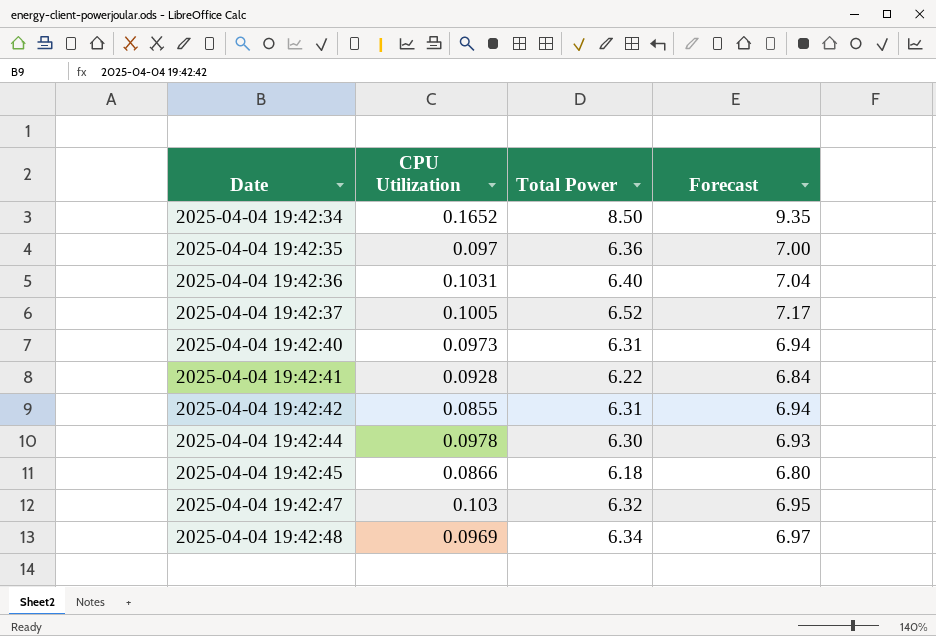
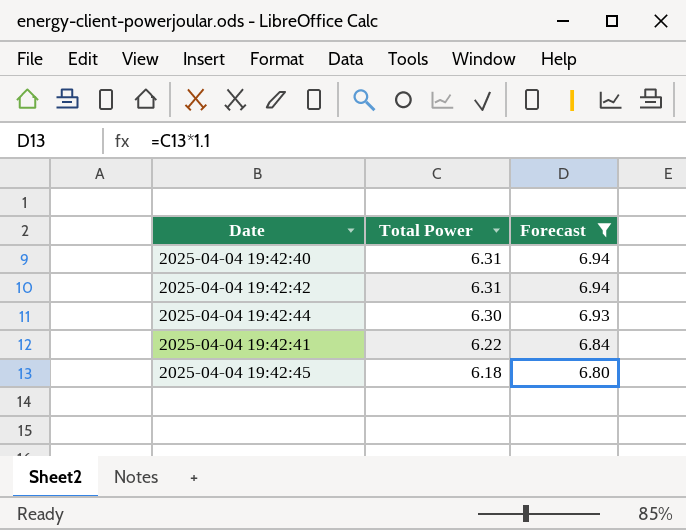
filter: none -> Forecast <= 6.94
row order: Date ascending -> Total Power descending
column CPU Utilization | position: 2 -> none

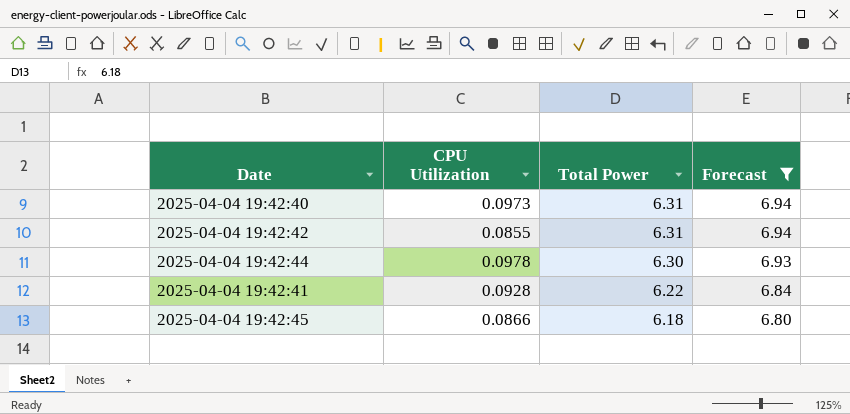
column CPU Utilization | position: none -> 2

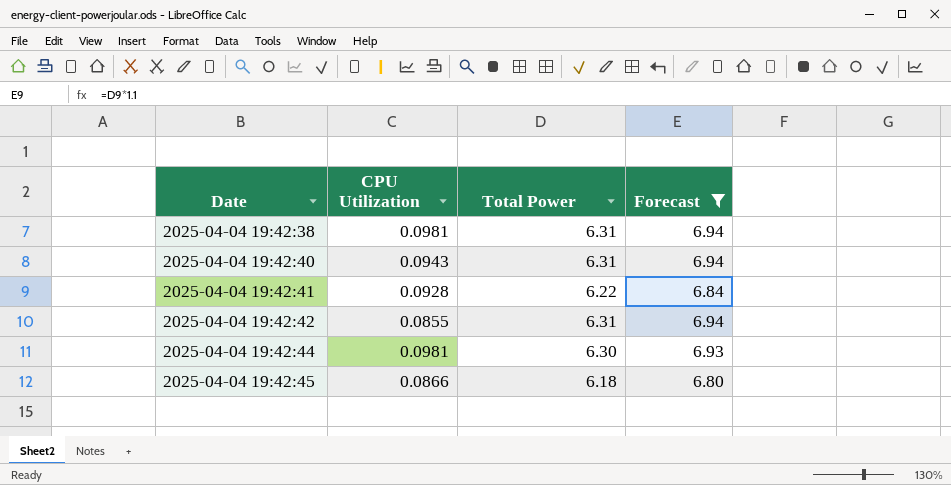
row order: Total Power descending -> Date ascending
row 2025-04-04 19:42:38: none -> 0.0981 | 6.31 | 6.94
2025-04-04 19:42:40 | CPU Utilization: 0.0973 -> 0.0943
2025-04-04 19:42:44 | CPU Utilization: 0.0978 -> 0.0981

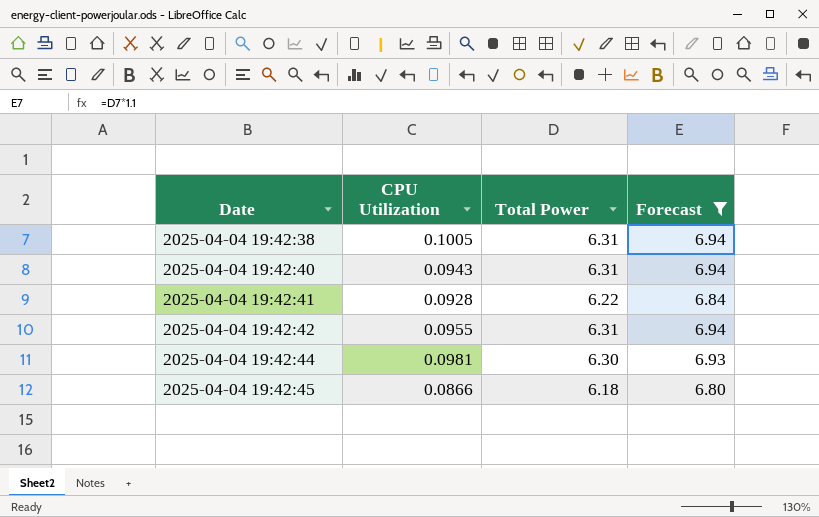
2025-04-04 19:42:38 | CPU Utilization: 0.0981 -> 0.1005
2025-04-04 19:42:42 | CPU Utilization: 0.0855 -> 0.0955

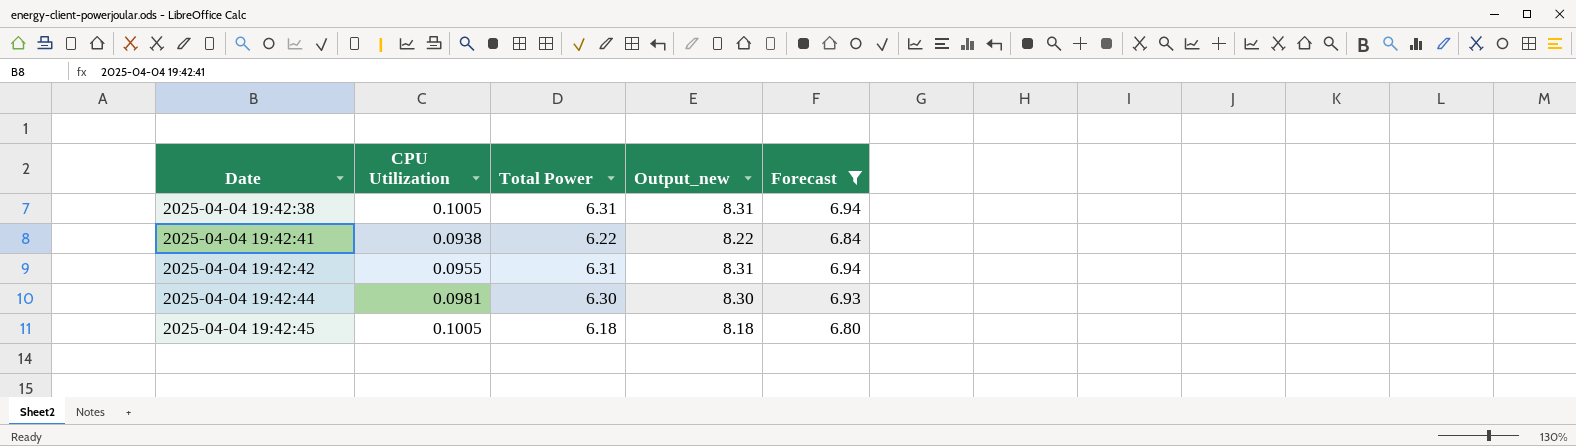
column Output_new | formula: none -> [Total Power] + 2
row 2025-04-04 19:42:40: 0.0943 | 6.31 | 6.94 -> none
2025-04-04 19:42:41 | CPU Utilization: 0.0928 -> 0.0938
2025-04-04 19:42:45 | CPU Utilization: 0.0866 -> 0.1005

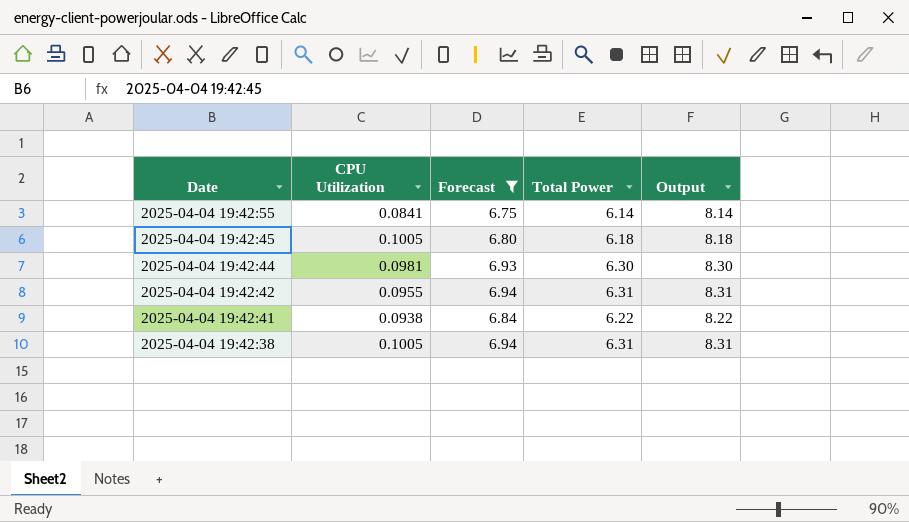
row order: Date ascending -> Date descending
column Forecast | position: 5 -> 3
column name: Output_new -> Output
row 2025-04-04 19:42:55: none -> 0.0841 | 6.75 | 6.14 | 8.14

